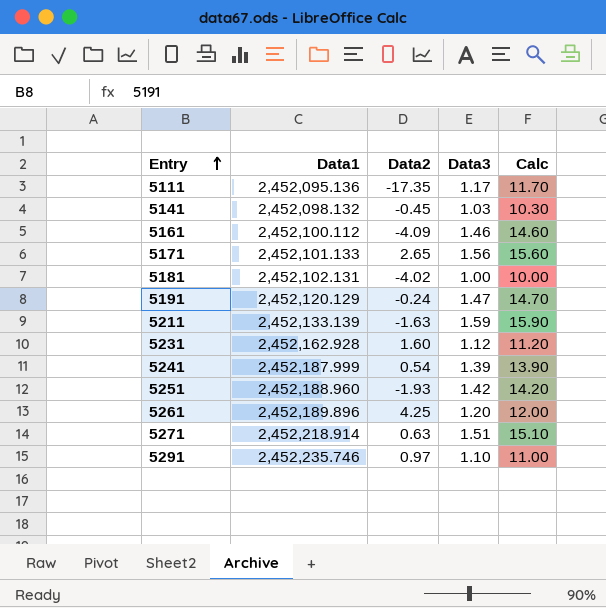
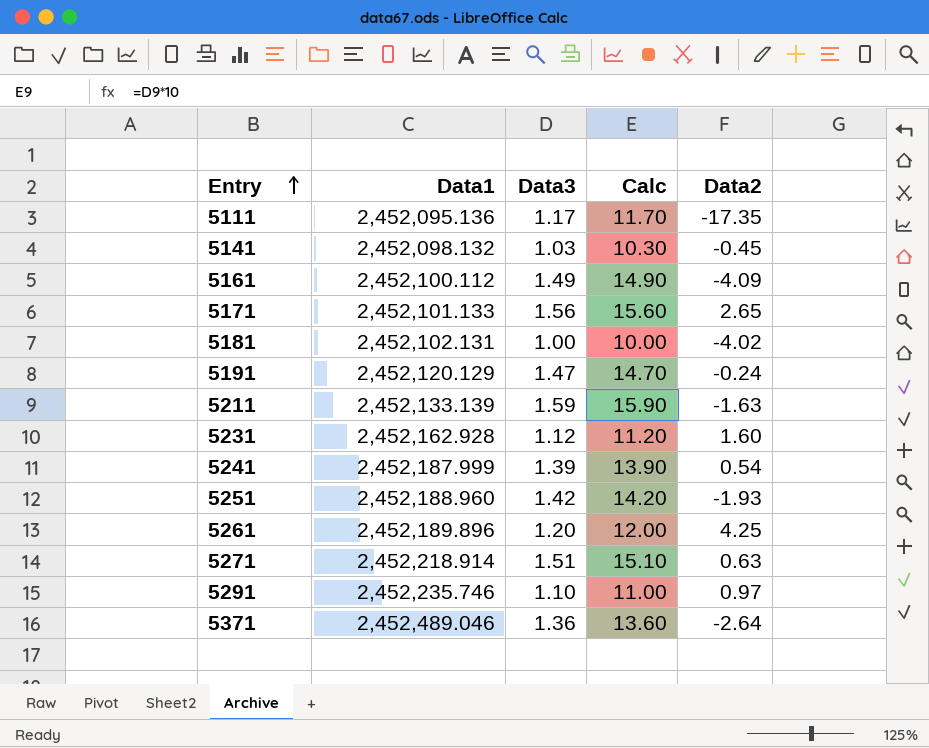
column Data2 | position: 3 -> 5
5161 | Data3: 1.46 -> 1.49
5161 | Calc: 14.60 -> 14.90
row 5371: none -> 2,452,489.046 | 1.36 | 13.60 | -2.64

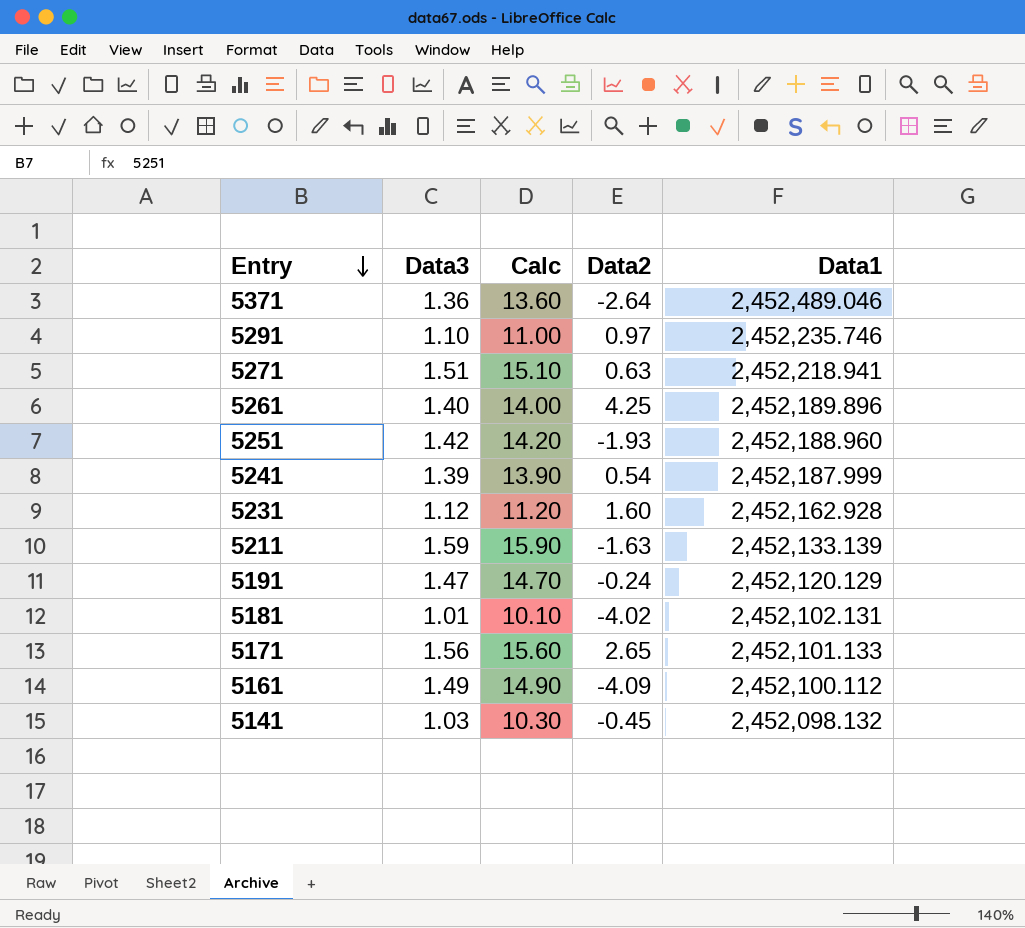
row order: Entry ascending -> Entry descending
column Data1 | position: 2 -> 5
row 5111: 2,452,095.136 | 1.17 | 11.70 | -17.35 -> none
5271 | Data1: 2,452,218.914 -> 2,452,218.941
5261 | Data3: 1.20 -> 1.40
5261 | Calc: 12.00 -> 14.00
5181 | Data3: 1.00 -> 1.01
5181 | Calc: 10.00 -> 10.10

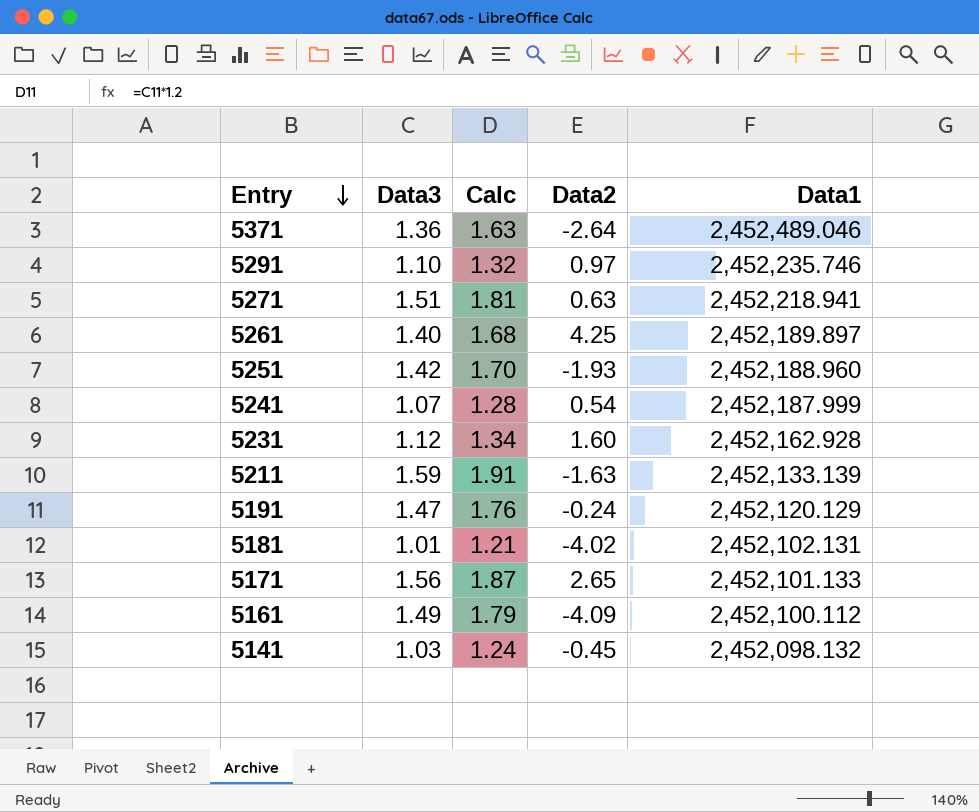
column Calc | formula: [Data3] * 10 -> [Data3] * 1.2
5261 | Data1: 2,452,189.896 -> 2,452,189.897
5241 | Data3: 1.39 -> 1.07

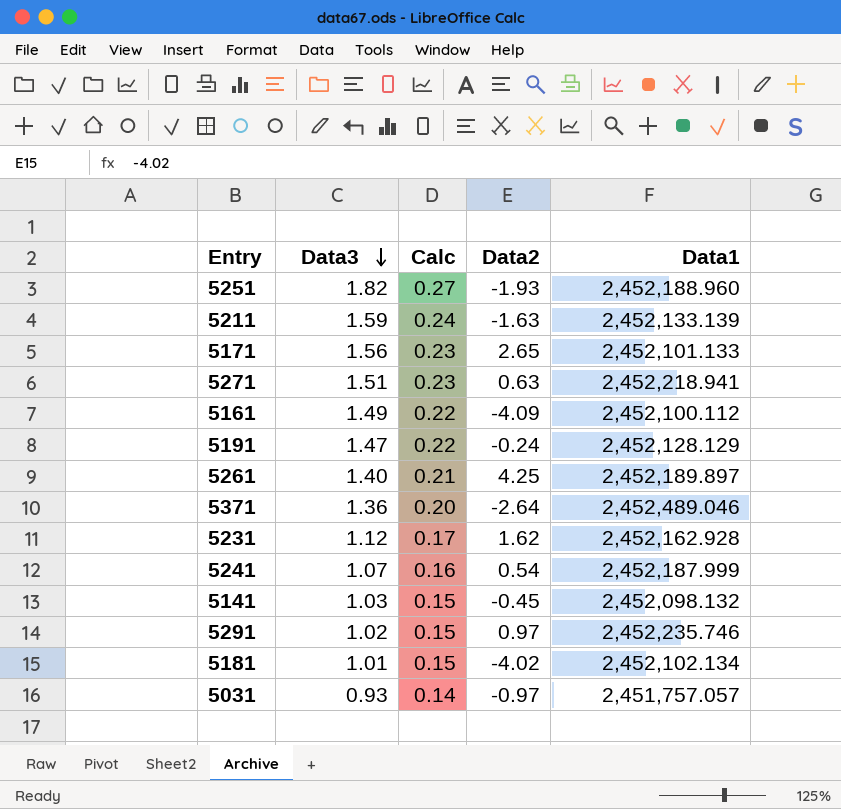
row order: Entry descending -> Data3 descending
column Calc | formula: [Data3] * 1.2 -> [Data3] * 0.15
5251 | Data3: 1.42 -> 1.82
5191 | Data1: 2,452,120.129 -> 2,452,128.129
5231 | Data2: 1.60 -> 1.62
5291 | Data3: 1.10 -> 1.02
5181 | Data1: 2,452,102.131 -> 2,452,102.134
row 5031: none -> 0.93 | 0.14 | -0.97 | 2,451,757.057

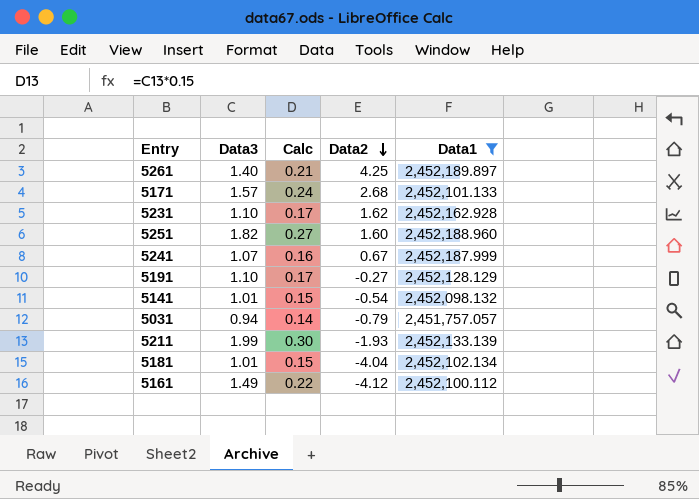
filter: none -> Data1 <= 2,452,189.897
row order: Data3 descending -> Data2 descending
5171 | Data3: 1.56 -> 1.57
5171 | Calc: 0.23 -> 0.24
5171 | Data2: 2.65 -> 2.68
5231 | Data3: 1.12 -> 1.10
5251 | Data2: -1.93 -> 1.60
5241 | Data2: 0.54 -> 0.67
5191 | Data3: 1.47 -> 1.10
5191 | Calc: 0.22 -> 0.17
5191 | Data2: -0.24 -> -0.27
5141 | Data3: 1.03 -> 1.01
5141 | Data2: -0.45 -> -0.54
5031 | Data3: 0.93 -> 0.94
5031 | Data2: -0.97 -> -0.79
5211 | Data3: 1.59 -> 1.99
5211 | Calc: 0.24 -> 0.30
5211 | Data2: -1.63 -> -1.93
5181 | Data2: -4.02 -> -4.04
5161 | Data2: -4.09 -> -4.12

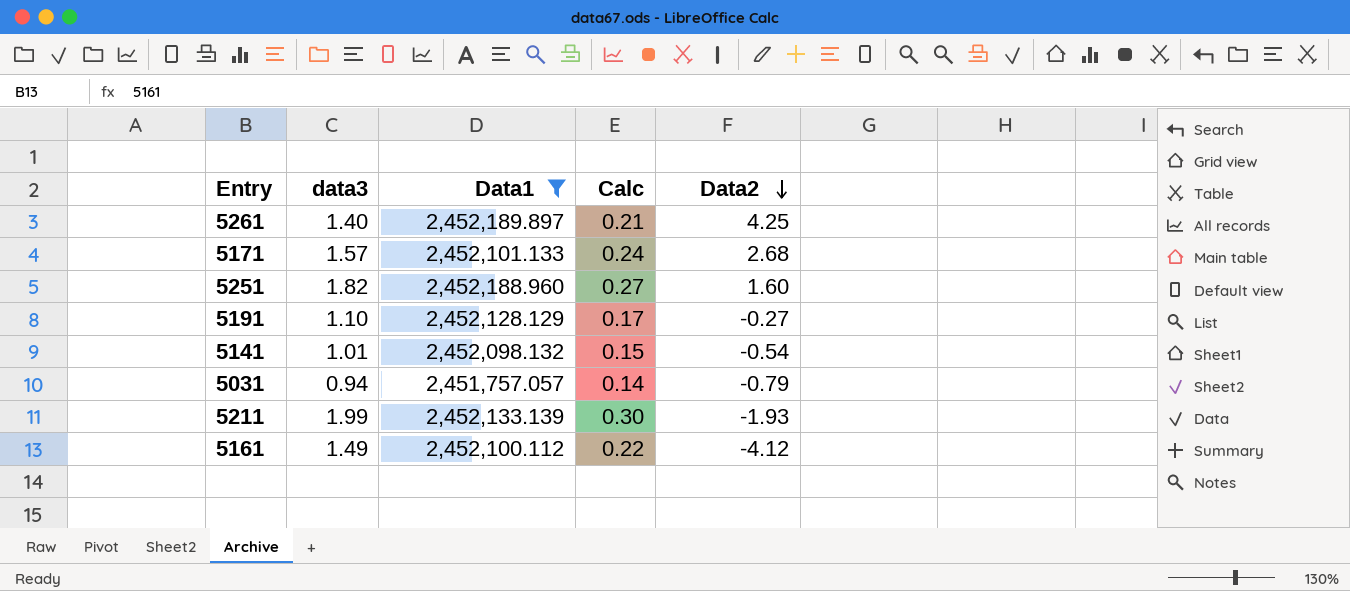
column name: Data3 -> data3
column Data1 | position: 5 -> 3
row 5231: 1.10 | 0.17 | 1.62 | 2,452,162.928 -> none
row 5241: 1.07 | 0.16 | 0.67 | 2,452,187.999 -> none
row 5181: 1.01 | 0.15 | -4.04 | 2,452,102.134 -> none

